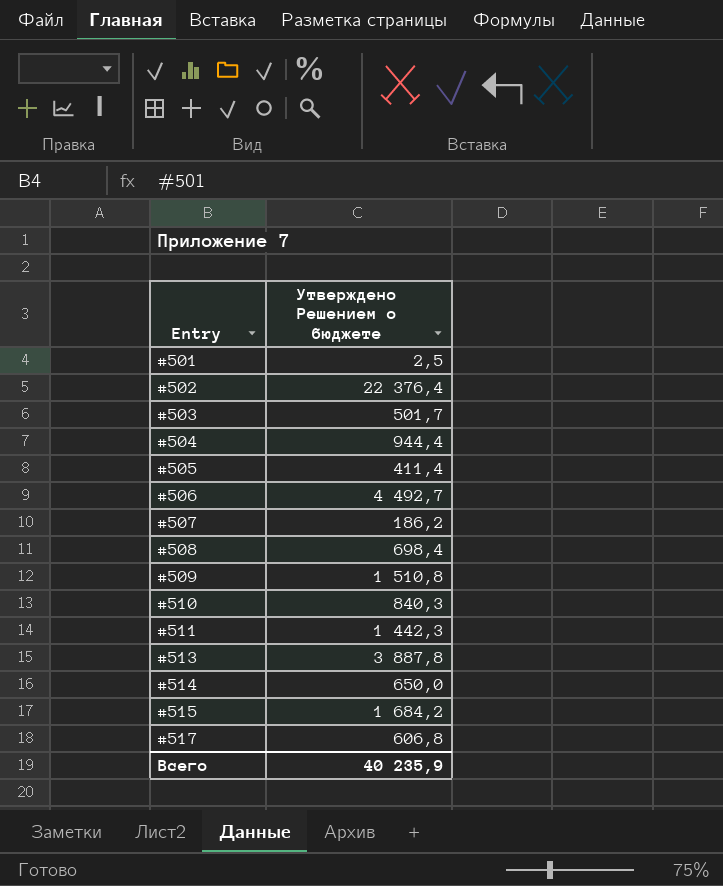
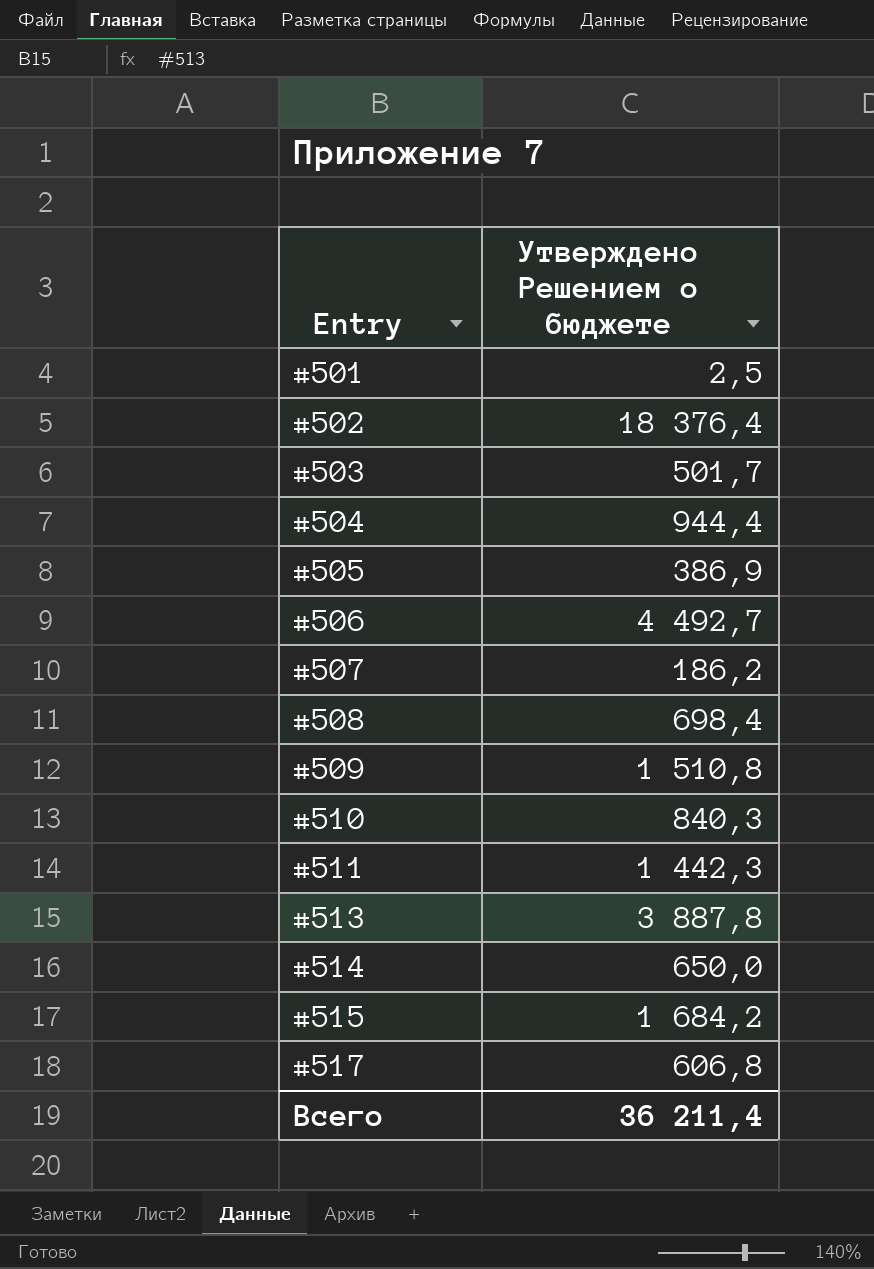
#502 | Утверждено Решением о бюджете: 22 376,4 -> 18 376,4
#505 | Утверждено Решением о бюджете: 411,4 -> 386,9
Всего | Утверждено Решением о бюджете: 40 235,9 -> 36 211,4

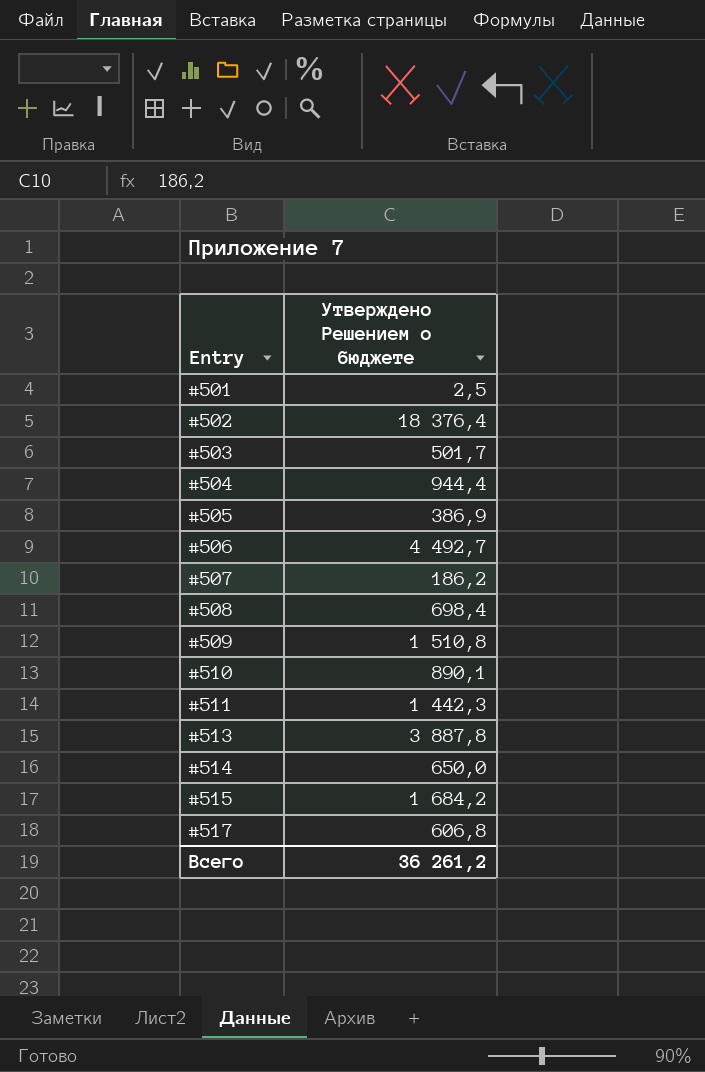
#510 | Утверждено Решением о бюджете: 840,3 -> 890,1
Всего | Утверждено Решением о бюджете: 36 211,4 -> 36 261,2

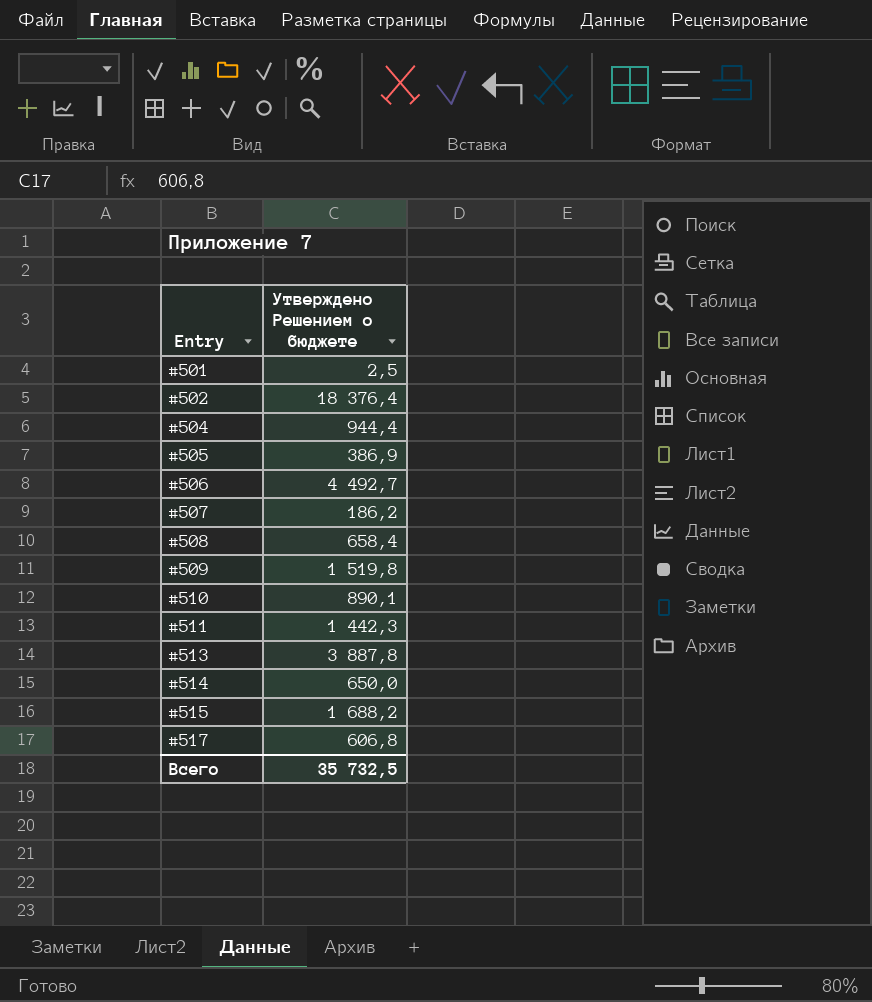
row #503: 501,7 -> none
#508 | Утверждено Решением о бюджете: 698,4 -> 658,4
#509 | Утверждено Решением о бюджете: 1 510,8 -> 1 519,8
#515 | Утверждено Решением о бюджете: 1 684,2 -> 1 688,2
Всего | Утверждено Решением о бюджете: 36 261,2 -> 35 732,5

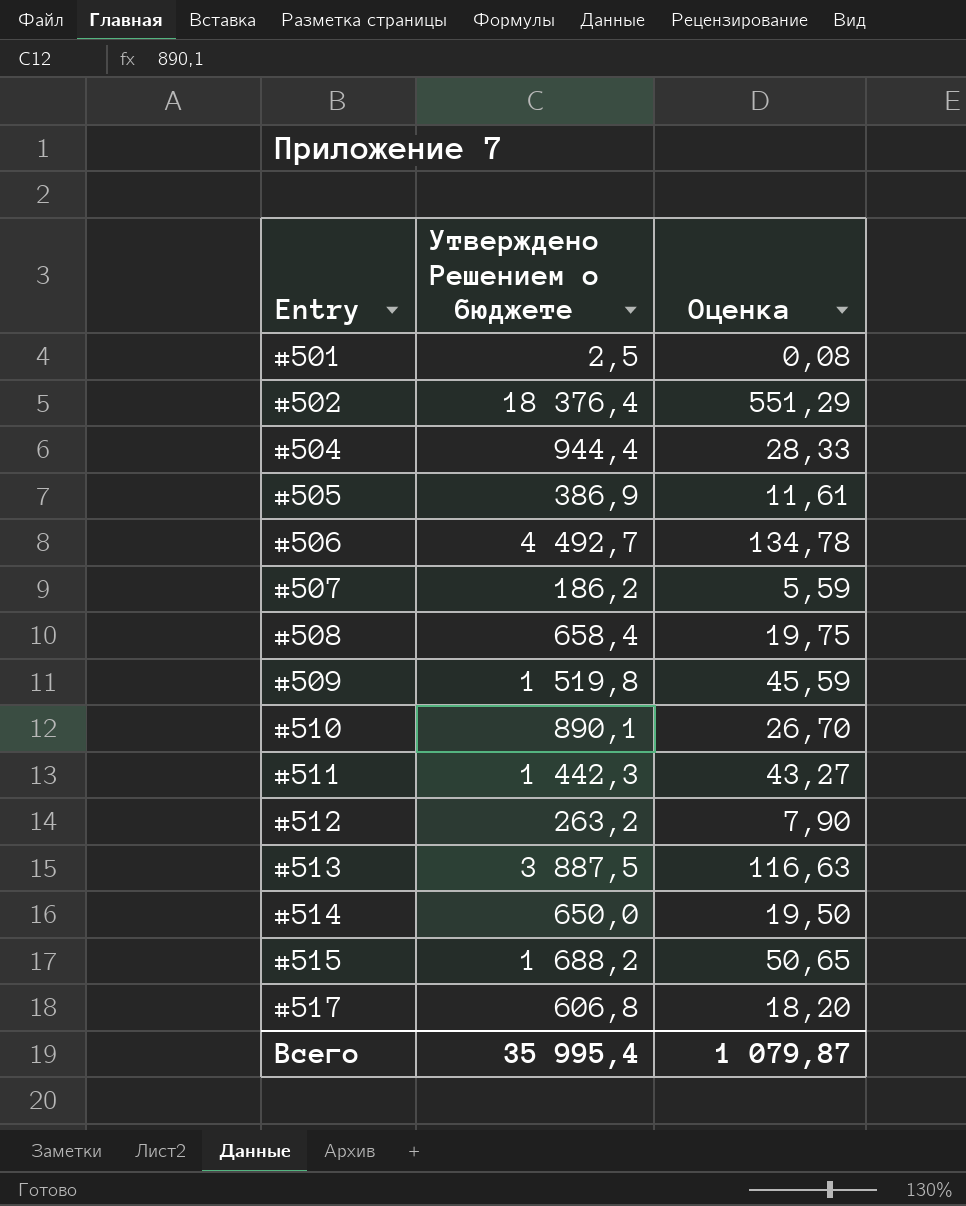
column Оценка | formula: none -> [Утверждено Решением о бюджете] * 0,03
row #512: none -> 263,2 | 7,90
#513 | Утверждено Решением о бюджете: 3 887,8 -> 3 887,5
Всего | Утверждено Решением о бюджете: 35 732,5 -> 35 995,4

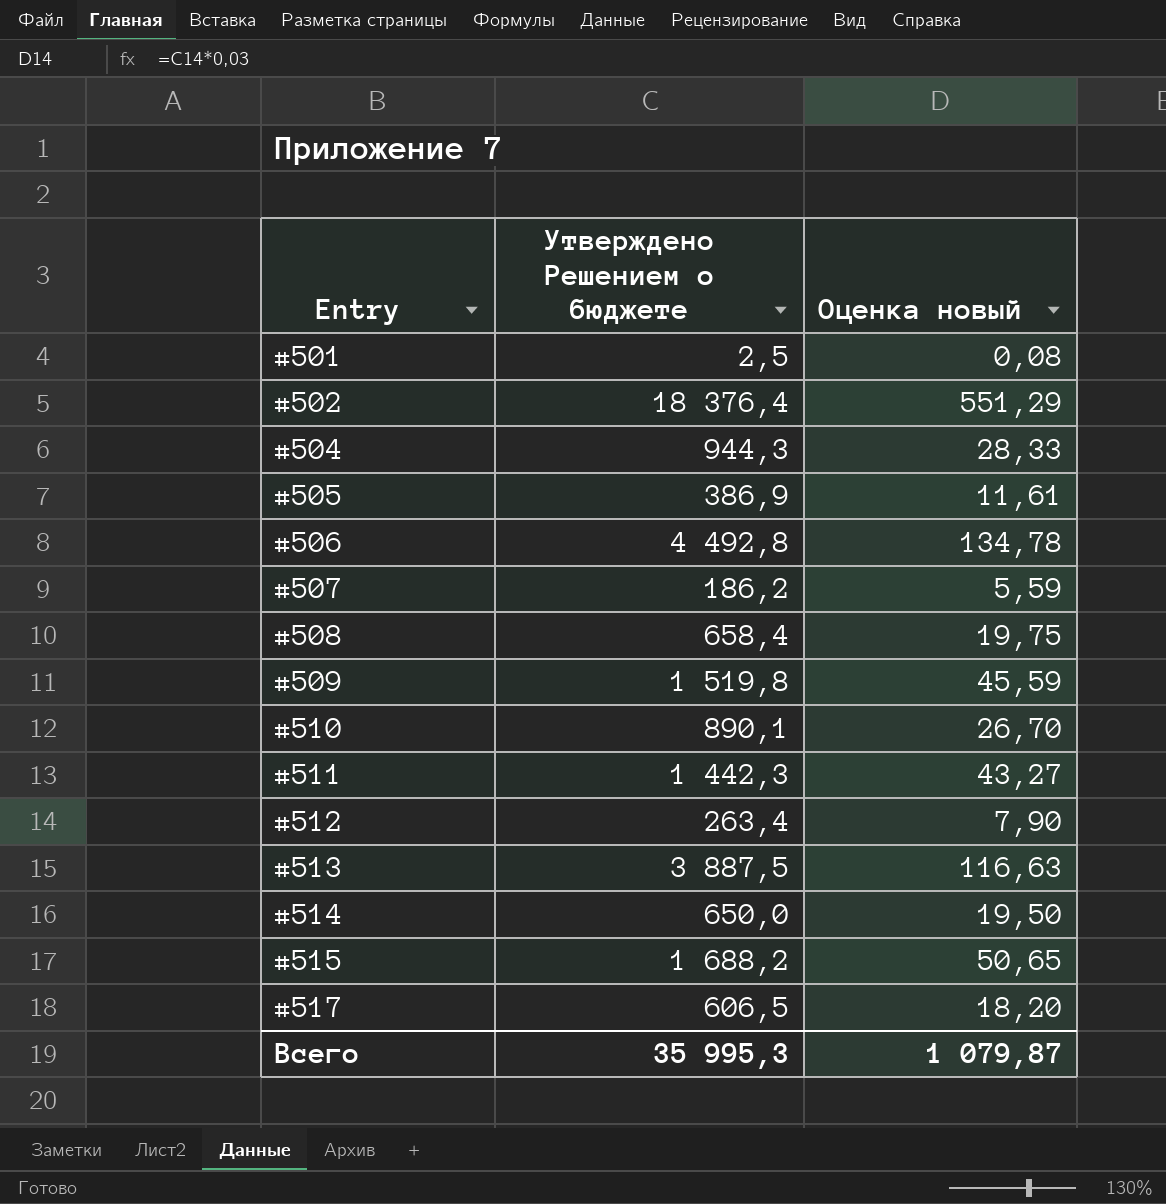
column name: Оценка -> Оценка новый
#504 | Утверждено Решением о бюджете: 944,4 -> 944,3
#506 | Утверждено Решением о бюджете: 4 492,7 -> 4 492,8
#512 | Утверждено Решением о бюджете: 263,2 -> 263,4
#517 | Утверждено Решением о бюджете: 606,8 -> 606,5
Всего | Утверждено Решением о бюджете: 35 995,4 -> 35 995,3

